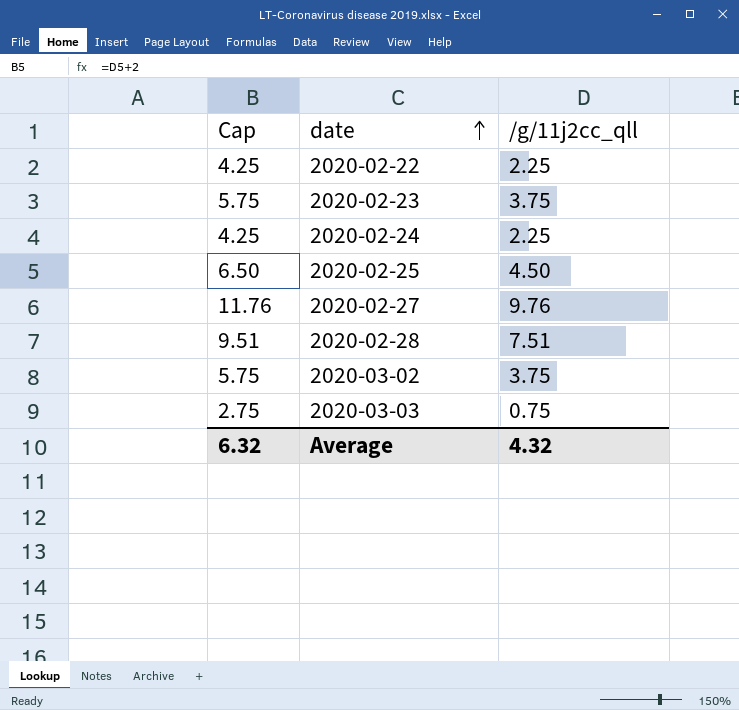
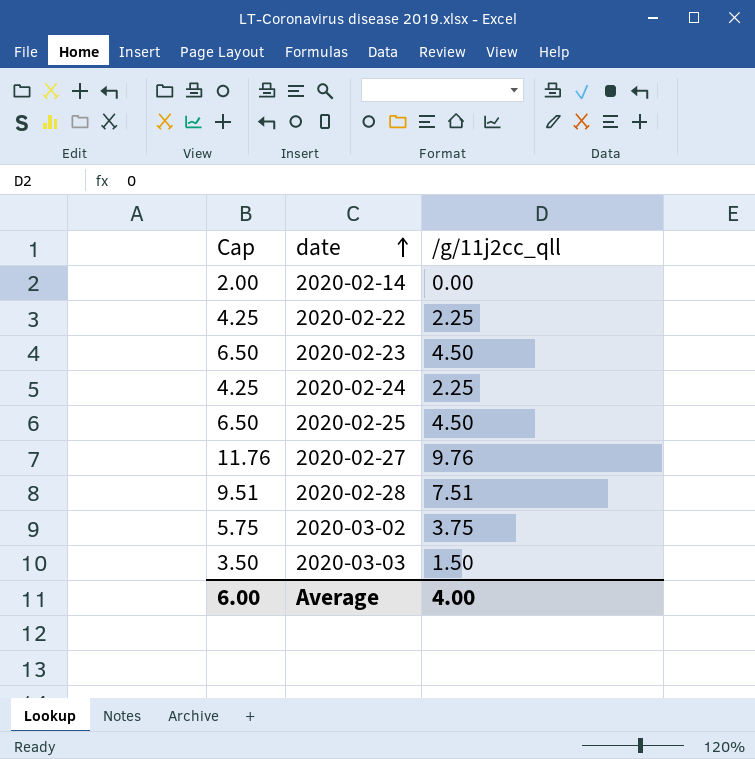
row 2020-02-14: none -> 2.00 | 0.00
2020-02-23 | Cap: 5.75 -> 6.50
2020-02-23 | /g/11j2cc_qll: 3.75 -> 4.50
2020-03-03 | Cap: 2.75 -> 3.50
2020-03-03 | /g/11j2cc_qll: 0.75 -> 1.50
Average | Cap: 6.32 -> 6.00
Average | /g/11j2cc_qll: 4.32 -> 4.00

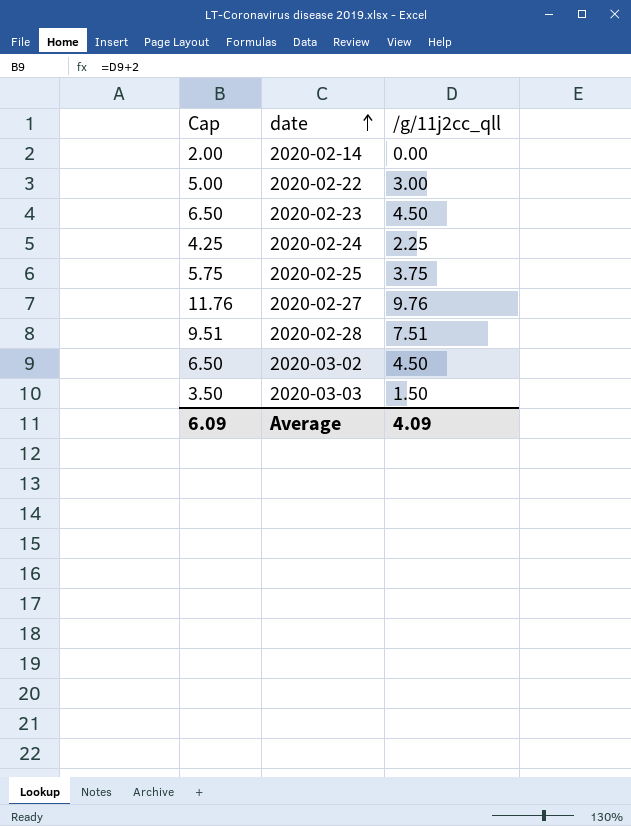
2020-02-22 | Cap: 4.25 -> 5.00
2020-02-22 | /g/11j2cc_qll: 2.25 -> 3.00
2020-02-25 | Cap: 6.50 -> 5.75
2020-02-25 | /g/11j2cc_qll: 4.50 -> 3.75
2020-03-02 | Cap: 5.75 -> 6.50
2020-03-02 | /g/11j2cc_qll: 3.75 -> 4.50
Average | Cap: 6.00 -> 6.09
Average | /g/11j2cc_qll: 4.00 -> 4.09

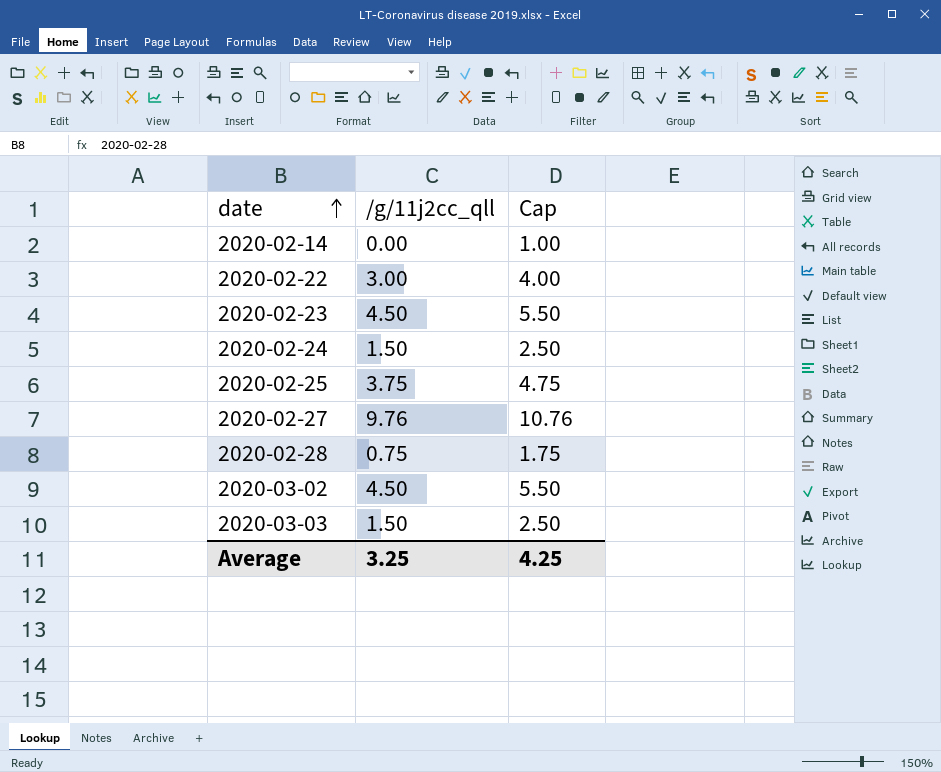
column Cap | formula: [/g/11j2cc_qll] + 2 -> [/g/11j2cc_qll] + 1
column Cap | position: 1 -> 3
2020-02-24 | /g/11j2cc_qll: 2.25 -> 1.50
2020-02-28 | /g/11j2cc_qll: 7.51 -> 0.75
Average | /g/11j2cc_qll: 4.09 -> 3.25
Average | Cap: 6.09 -> 4.25

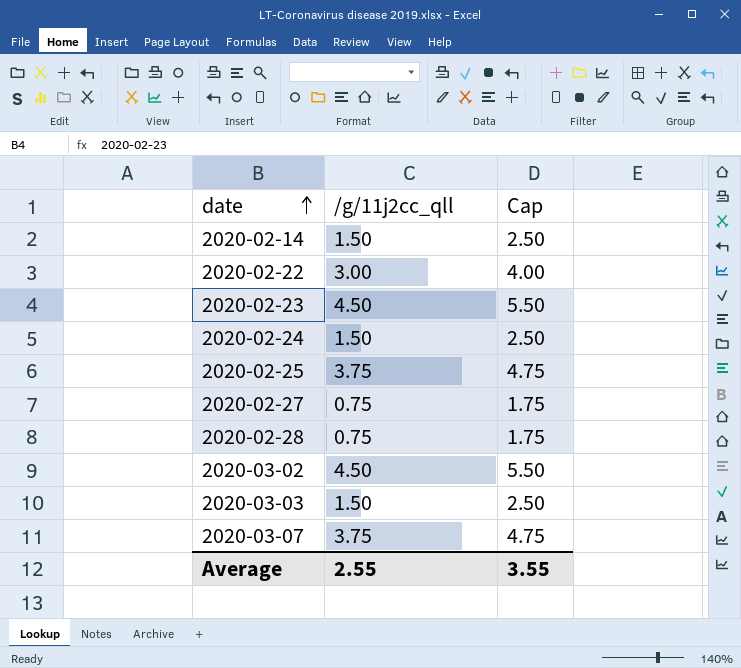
2020-02-14 | /g/11j2cc_qll: 0.00 -> 1.50
2020-02-14 | Cap: 1.00 -> 2.50
2020-02-27 | /g/11j2cc_qll: 9.76 -> 0.75
2020-02-27 | Cap: 10.76 -> 1.75
row 2020-03-07: none -> 3.75 | 4.75
Average | /g/11j2cc_qll: 3.25 -> 2.55
Average | Cap: 4.25 -> 3.55

